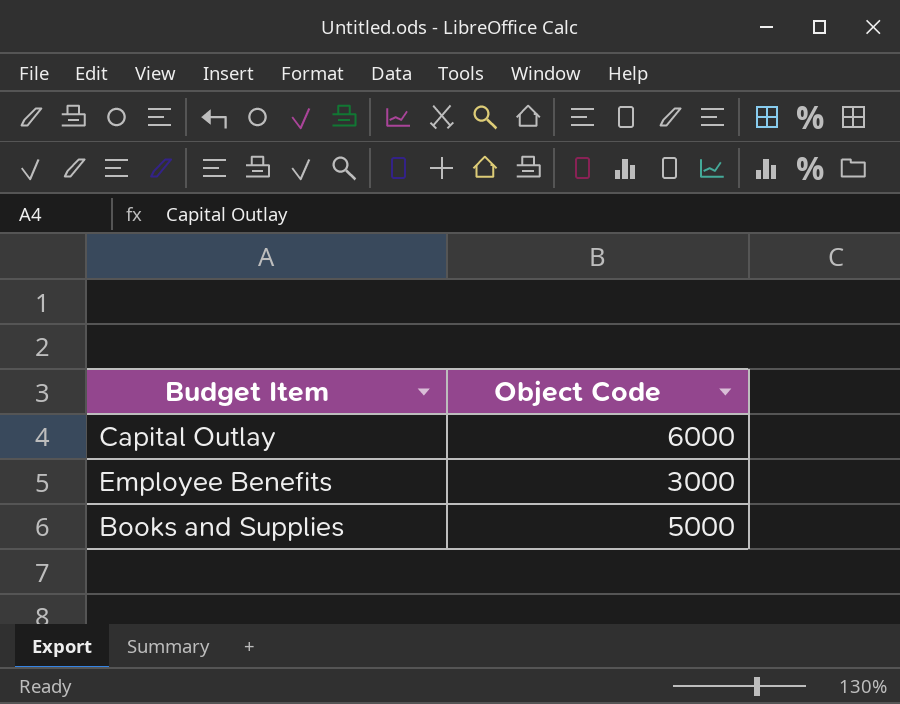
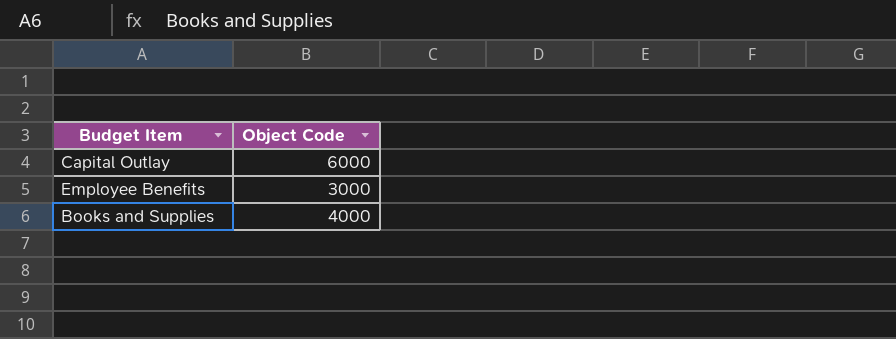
Books and Supplies | Object Code: 5000 -> 4000

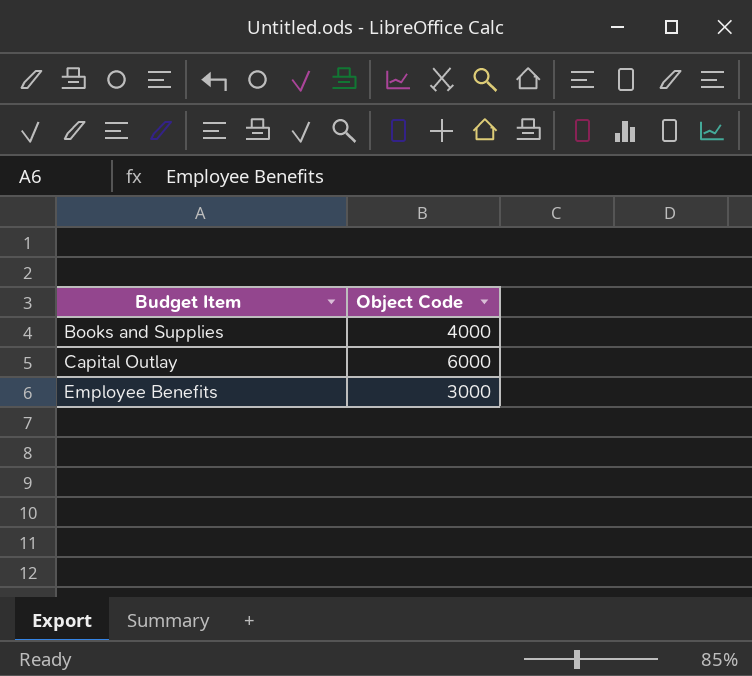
row order: none -> Budget Item ascending

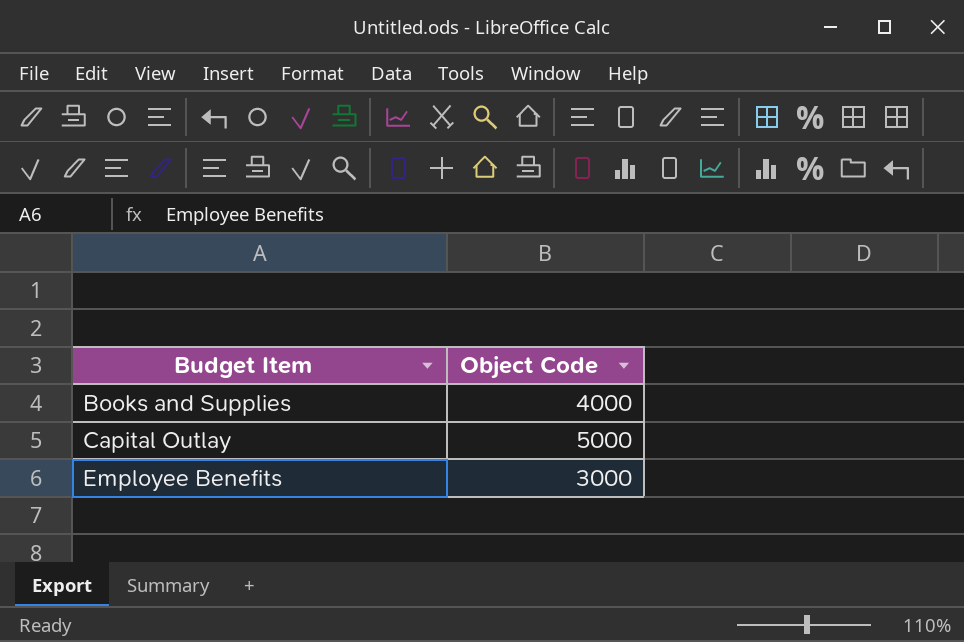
Capital Outlay | Object Code: 6000 -> 5000

